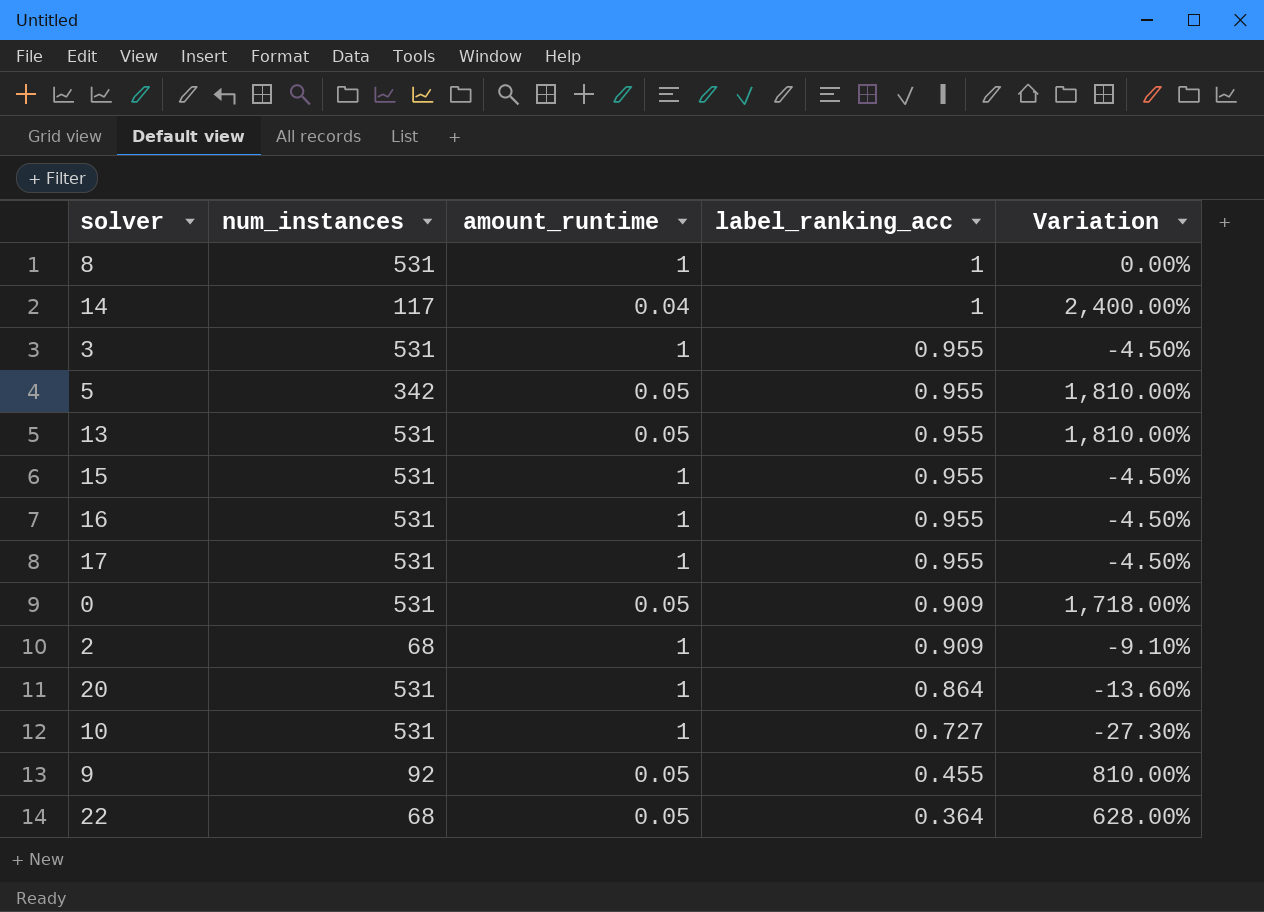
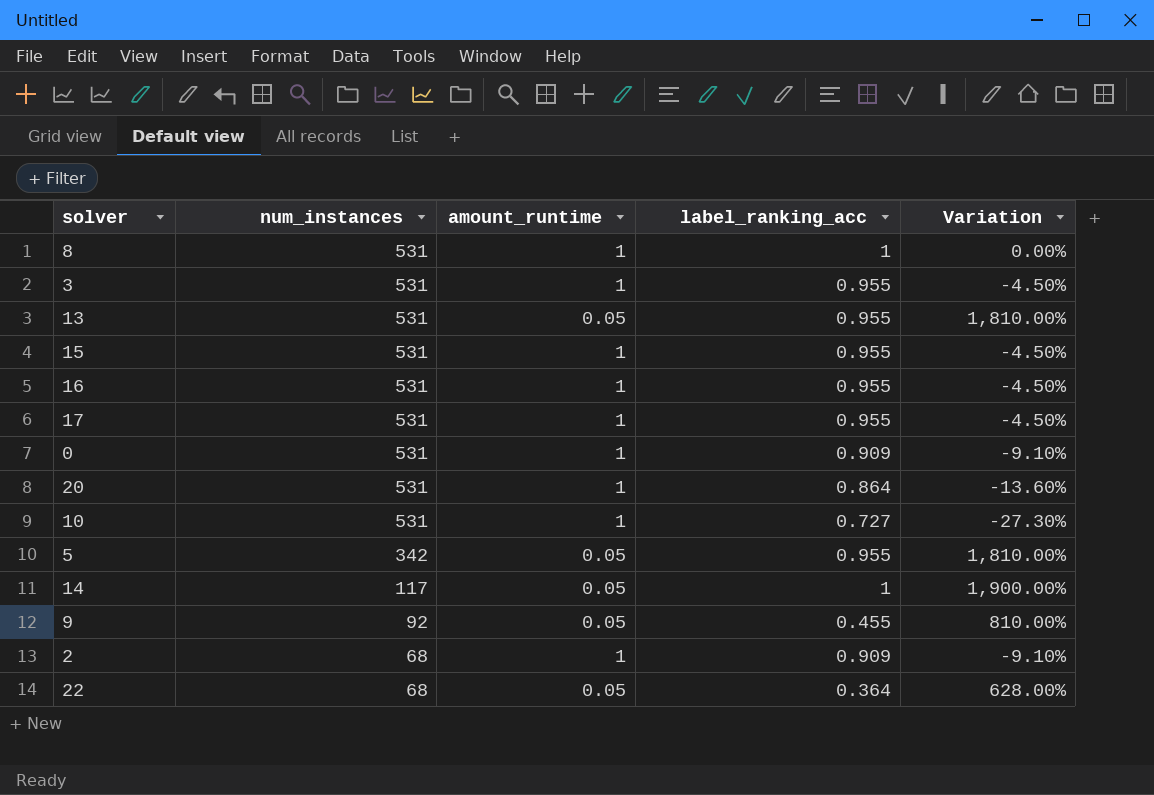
row order: label_ranking_acc descending -> num_instances descending
0 | amount_runtime: 0.05 -> 1
0 | Variation: 1,718.00% -> -9.10%
14 | amount_runtime: 0.04 -> 0.05
14 | Variation: 2,400.00% -> 1,900.00%

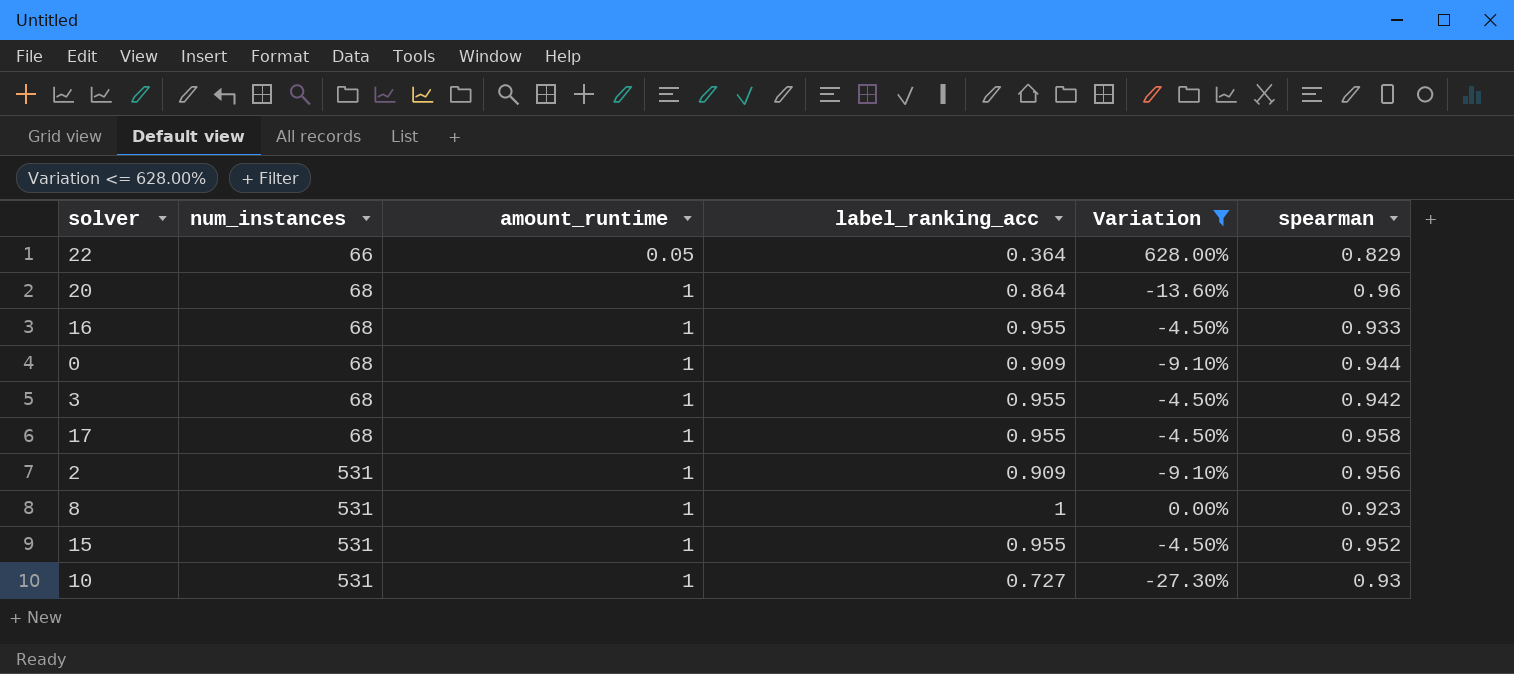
filter: none -> Variation <= 628.00%
row order: num_instances descending -> num_instances ascending
column spearman | position: none -> 6
22 | num_instances: 68 -> 66
20 | num_instances: 531 -> 68
16 | num_instances: 531 -> 68
0 | num_instances: 531 -> 68
3 | num_instances: 531 -> 68
17 | num_instances: 531 -> 68
2 | num_instances: 68 -> 531

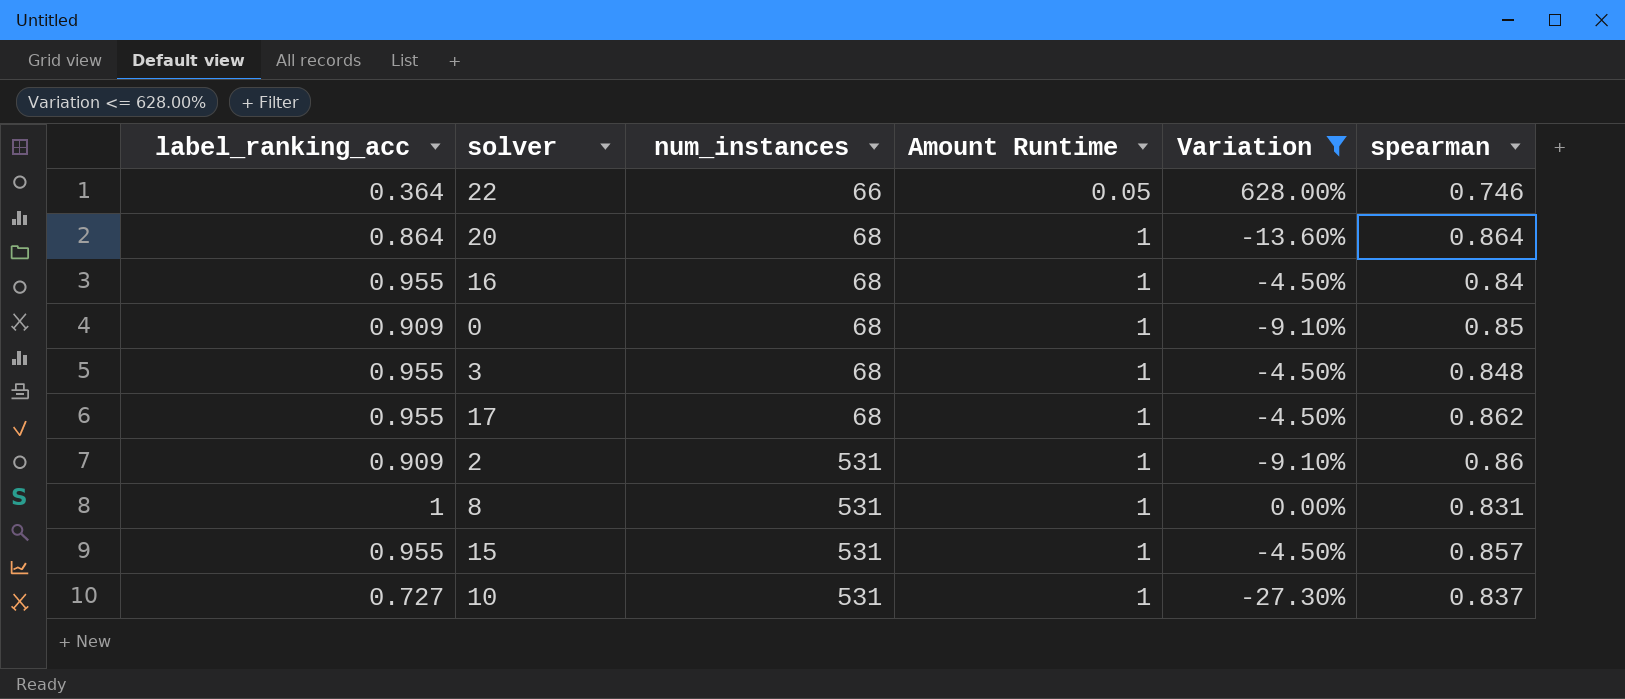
column label_ranking_acc | position: 4 -> 1
column name: amount_runtime -> Amount Runtime
22 | spearman: 0.829 -> 0.746
20 | spearman: 0.96 -> 0.864
16 | spearman: 0.933 -> 0.84
0 | spearman: 0.944 -> 0.85
3 | spearman: 0.942 -> 0.848
17 | spearman: 0.958 -> 0.862
2 | spearman: 0.956 -> 0.86
8 | spearman: 0.923 -> 0.831
15 | spearman: 0.952 -> 0.857
10 | spearman: 0.93 -> 0.837

